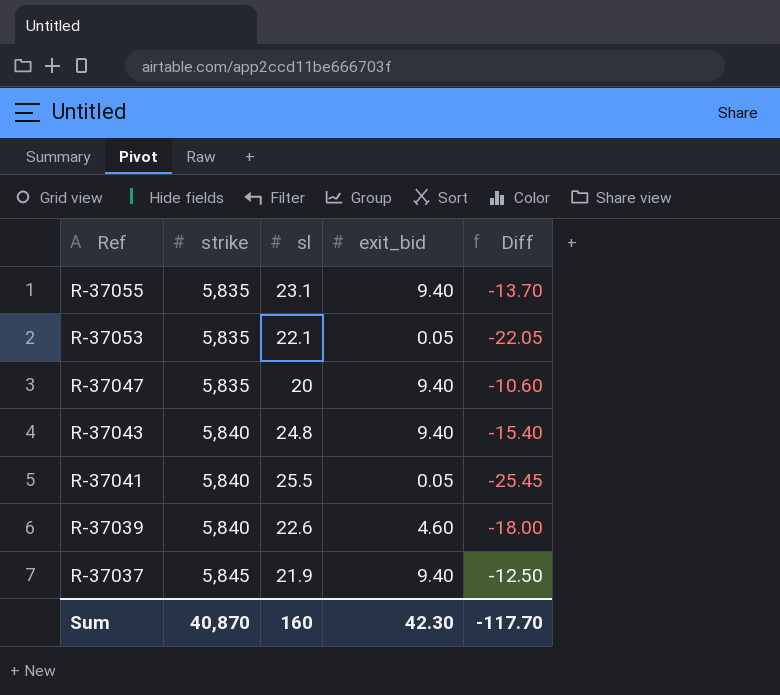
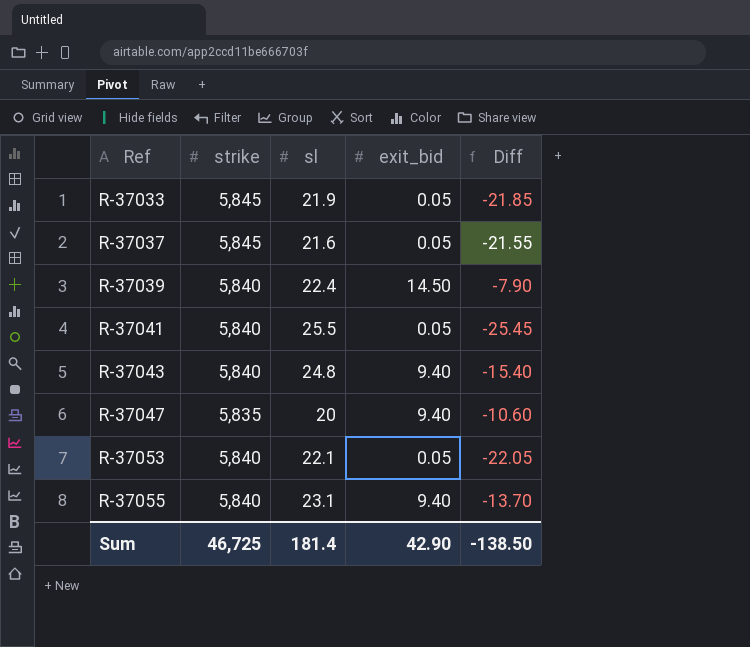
row order: Ref descending -> Ref ascending
row R-37033: none -> 5,845 | 21.9 | 0.05 | -21.85
R-37037 | sl: 21.9 -> 21.6
R-37037 | exit_bid: 9.40 -> 0.05
R-37037 | Diff: -12.50 -> -21.55
R-37039 | sl: 22.6 -> 22.4
R-37039 | exit_bid: 4.60 -> 14.50
R-37039 | Diff: -18.00 -> -7.90
R-37053 | strike: 5,835 -> 5,840
R-37055 | strike: 5,835 -> 5,840
Sum | strike: 40,870 -> 46,725
Sum | sl: 160 -> 181.4
Sum | exit_bid: 42.30 -> 42.90
Sum | Diff: -117.70 -> -138.50

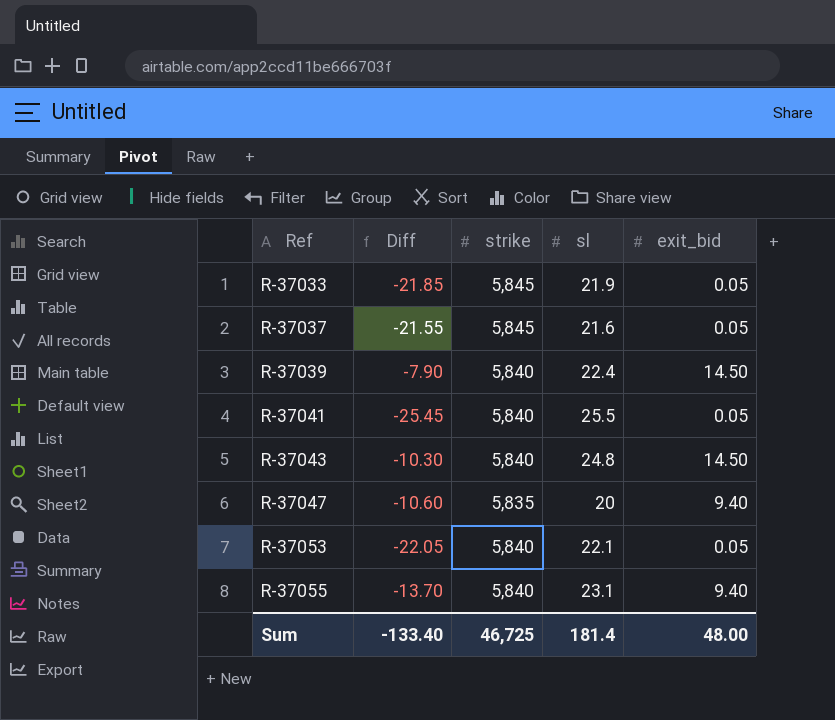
column Diff | position: 5 -> 2
R-37043 | Diff: -15.40 -> -10.30
R-37043 | exit_bid: 9.40 -> 14.50
Sum | Diff: -138.50 -> -133.40
Sum | exit_bid: 42.90 -> 48.00

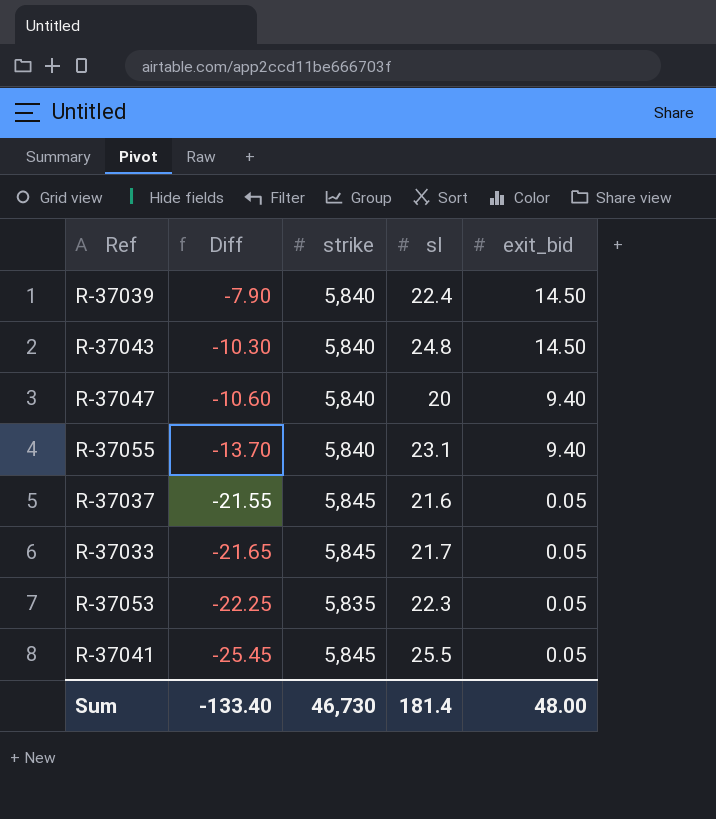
row order: Ref ascending -> Diff descending
R-37047 | strike: 5,835 -> 5,840
R-37033 | Diff: -21.85 -> -21.65
R-37033 | sl: 21.9 -> 21.7
R-37053 | Diff: -22.05 -> -22.25
R-37053 | strike: 5,840 -> 5,835
R-37053 | sl: 22.1 -> 22.3
R-37041 | strike: 5,840 -> 5,845
Sum | strike: 46,725 -> 46,730

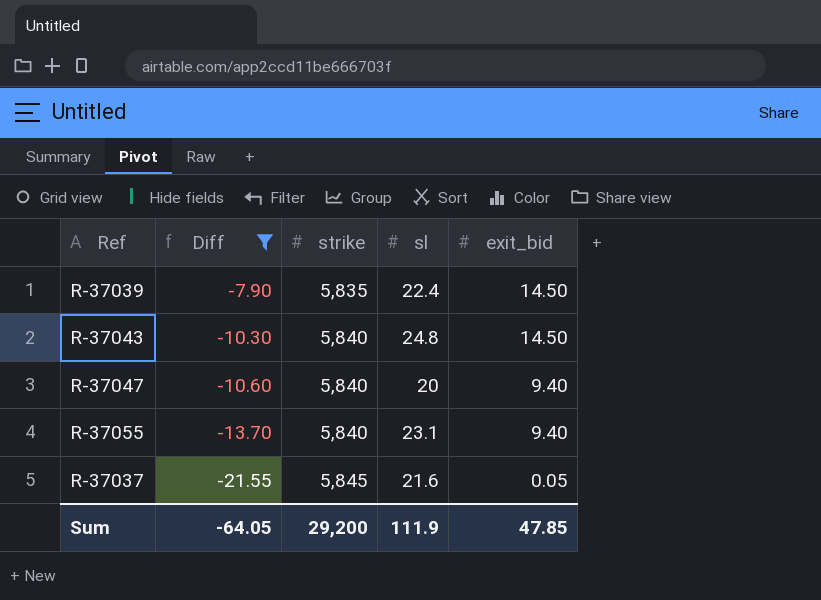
filter: none -> Diff >= -21.55
R-37039 | strike: 5,840 -> 5,835
Sum | Diff: -133.40 -> -64.05
Sum | strike: 46,730 -> 29,200
Sum | sl: 181.4 -> 111.9
Sum | exit_bid: 48.00 -> 47.85

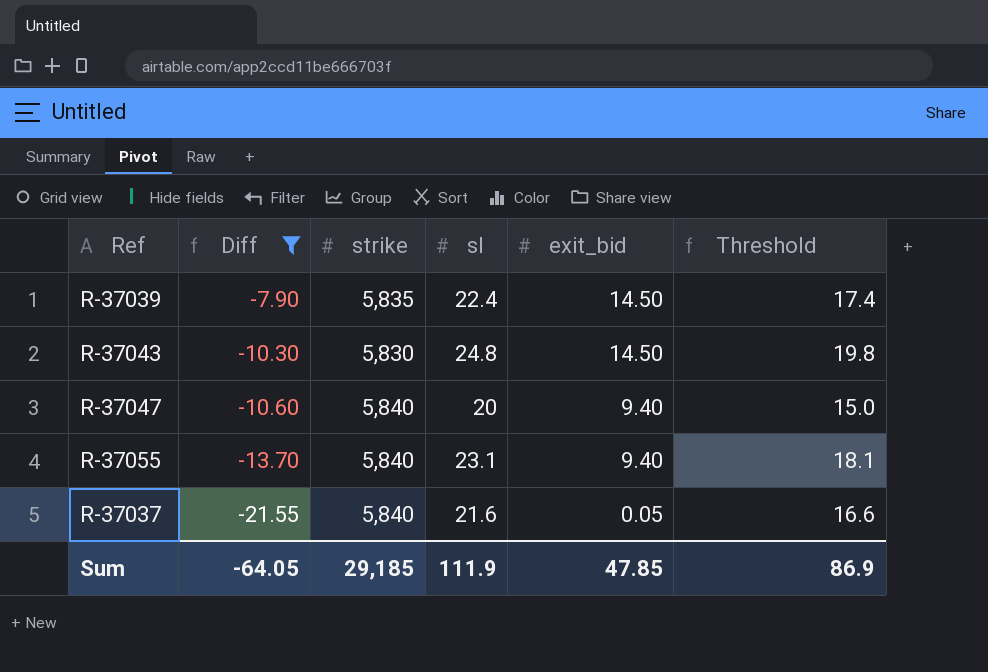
column Threshold | formula: none -> [sl] - 5
R-37043 | strike: 5,840 -> 5,830
R-37037 | strike: 5,845 -> 5,840
Sum | strike: 29,200 -> 29,185

